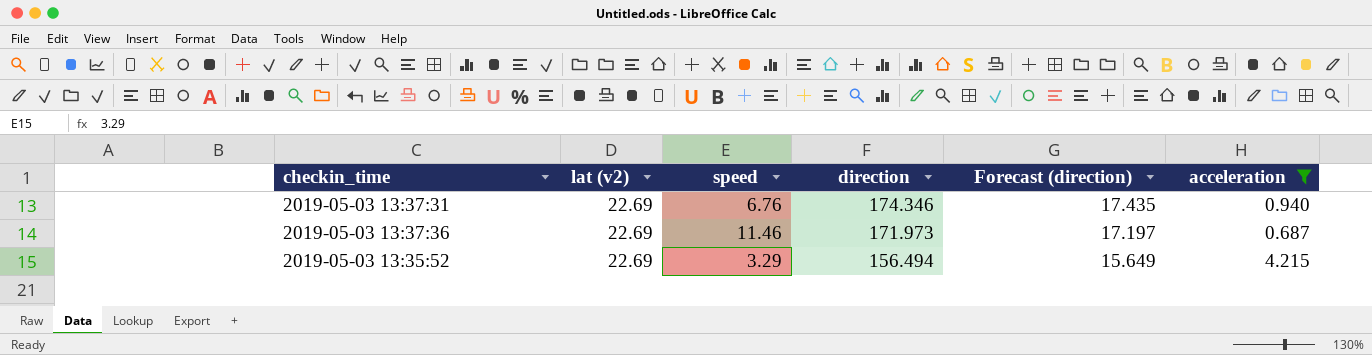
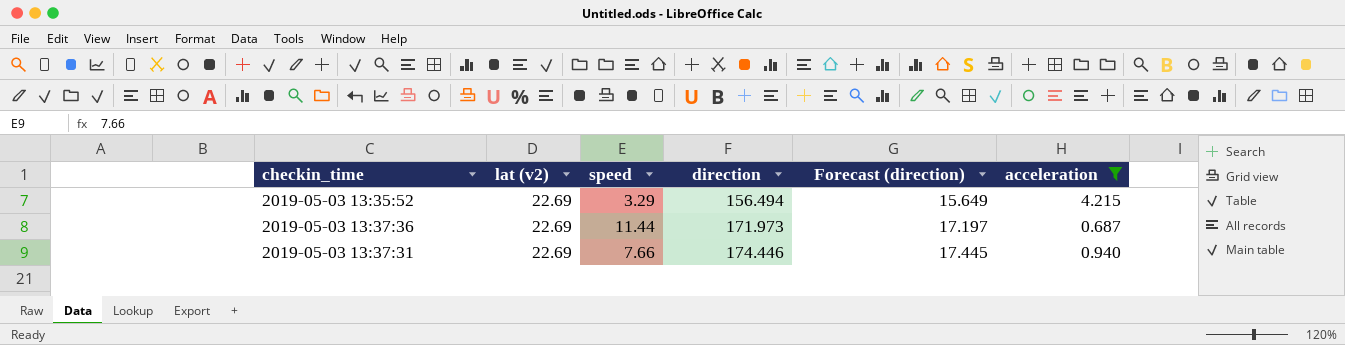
row order: direction descending -> direction ascending
2019-05-03 13:37:36 | speed: 11.46 -> 11.44
2019-05-03 13:37:31 | speed: 6.76 -> 7.66
2019-05-03 13:37:31 | direction: 174.346 -> 174.446
2019-05-03 13:37:31 | Forecast (direction): 17.435 -> 17.445

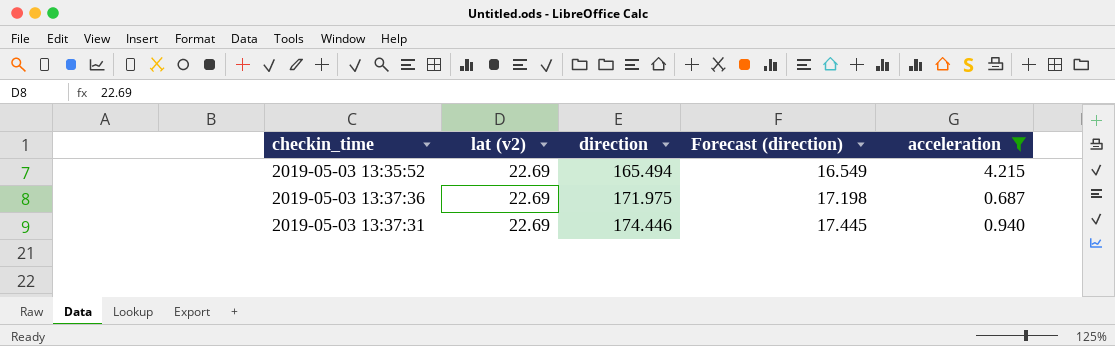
column speed | position: 3 -> none
2019-05-03 13:35:52 | direction: 156.494 -> 165.494
2019-05-03 13:35:52 | Forecast (direction): 15.649 -> 16.549
2019-05-03 13:37:36 | direction: 171.973 -> 171.975
2019-05-03 13:37:36 | Forecast (direction): 17.197 -> 17.198

